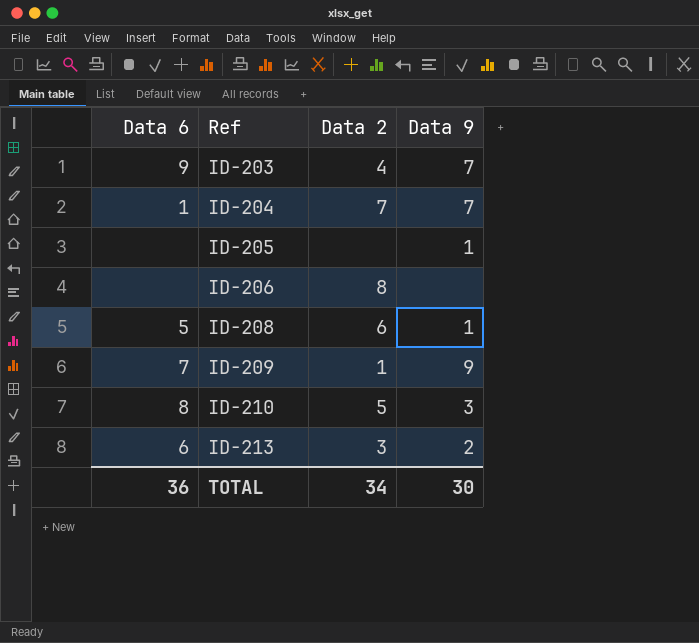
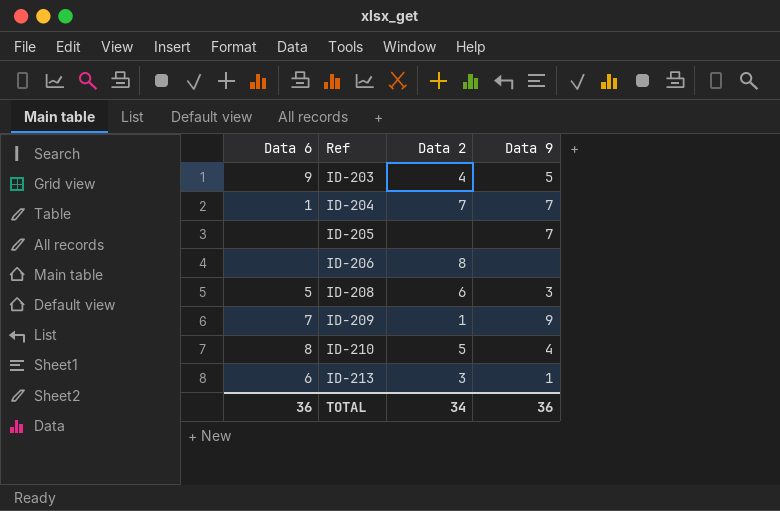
ID-203 | Data 9: 7 -> 5
ID-205 | Data 9: 1 -> 7
ID-208 | Data 9: 1 -> 3
ID-210 | Data 9: 3 -> 4
ID-213 | Data 9: 2 -> 1
TOTAL | Data 9: 30 -> 36

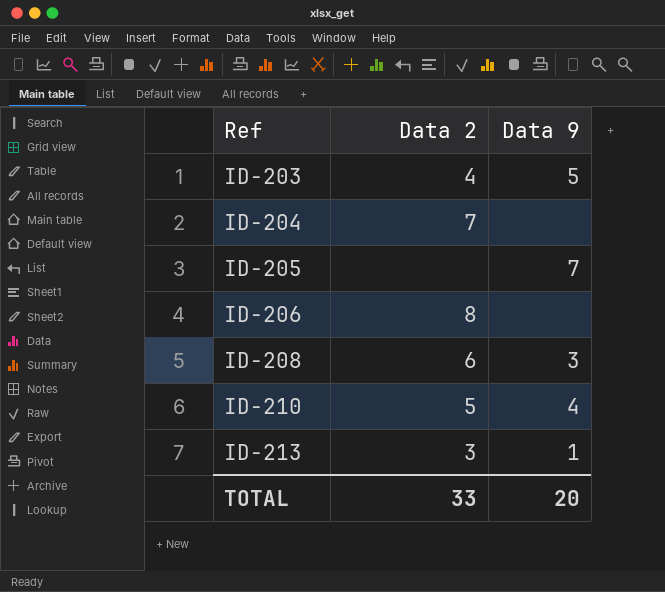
column Data 6 | position: 1 -> none
row ID-209: 7 | 1 | 9 -> none
ID-204 | Data 9: 7 -> none
TOTAL | Data 2: 34 -> 33
TOTAL | Data 9: 36 -> 20

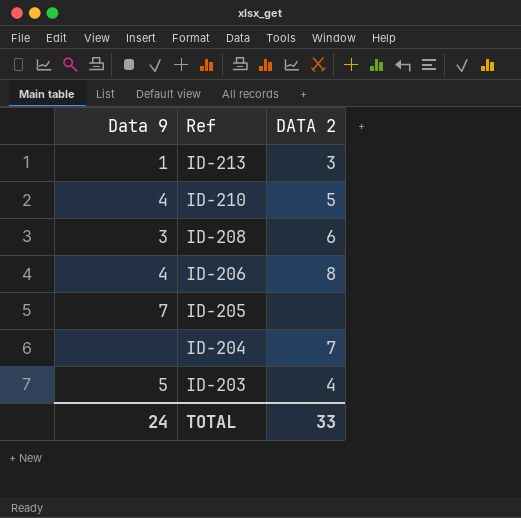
row order: Ref ascending -> Ref descending
column Data 9 | position: 3 -> 1
column name: Data 2 -> DATA 2
ID-206 | Data 9: none -> 4
TOTAL | Data 9: 20 -> 24

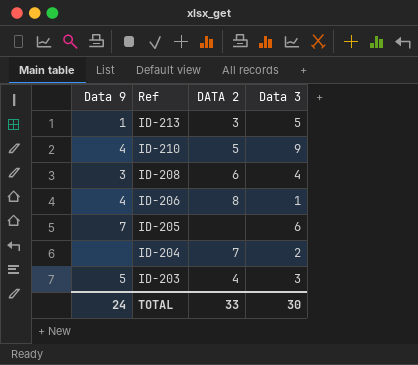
column Data 3 | position: none -> 4

